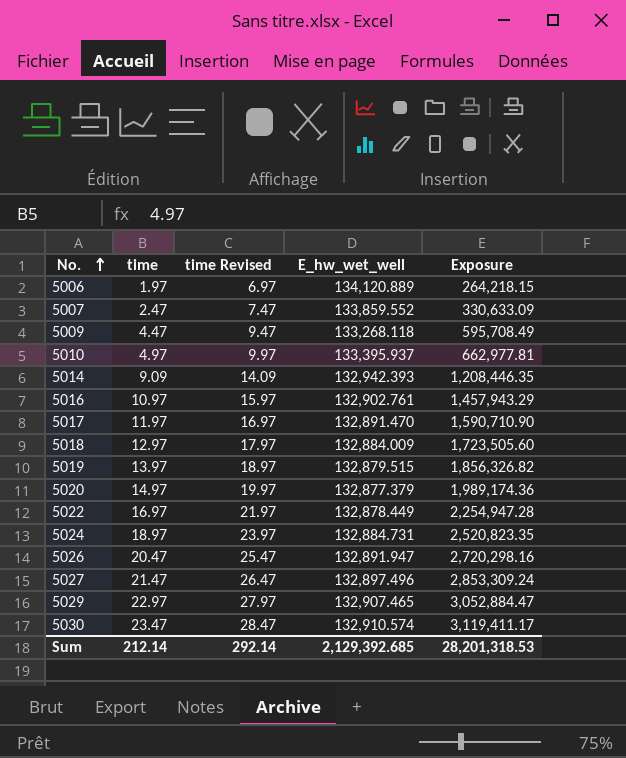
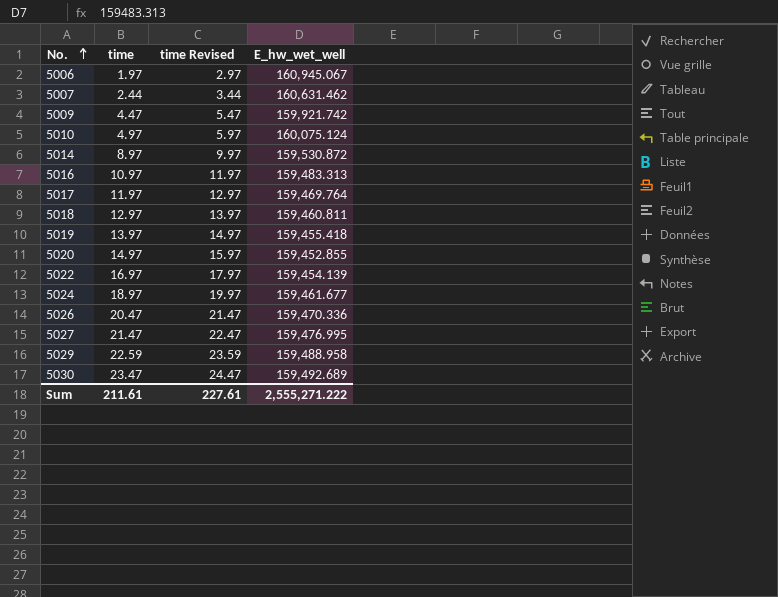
column Exposure | formula: [time] * [E_hw_wet_well] -> none
column time Revised | formula: [time] + 5 -> [time] + 1
5006 | E_hw_wet_well: 134,120.889 -> 160,945.067
5007 | time: 2.47 -> 2.44
5007 | E_hw_wet_well: 133,859.552 -> 160,631.462
5009 | E_hw_wet_well: 133,268.118 -> 159,921.742
5010 | E_hw_wet_well: 133,395.937 -> 160,075.124
5014 | time: 9.09 -> 8.97
5014 | E_hw_wet_well: 132,942.393 -> 159,530.872
5016 | E_hw_wet_well: 132,902.761 -> 159,483.313
5017 | E_hw_wet_well: 132,891.470 -> 159,469.764
5018 | E_hw_wet_well: 132,884.009 -> 159,460.811
5019 | E_hw_wet_well: 132,879.515 -> 159,455.418
5020 | E_hw_wet_well: 132,877.379 -> 159,452.855
5022 | E_hw_wet_well: 132,878.449 -> 159,454.139
5024 | E_hw_wet_well: 132,884.731 -> 159,461.677
5026 | E_hw_wet_well: 132,891.947 -> 159,470.336
5027 | E_hw_wet_well: 132,897.496 -> 159,476.995
5029 | time: 22.97 -> 22.59
5029 | E_hw_wet_well: 132,907.465 -> 159,488.958
5030 | E_hw_wet_well: 132,910.574 -> 159,492.689
Sum | time: 212.14 -> 211.61
Sum | time Revised: 292.14 -> 227.61
Sum | E_hw_wet_well: 2,129,392.685 -> 2,555,271.222

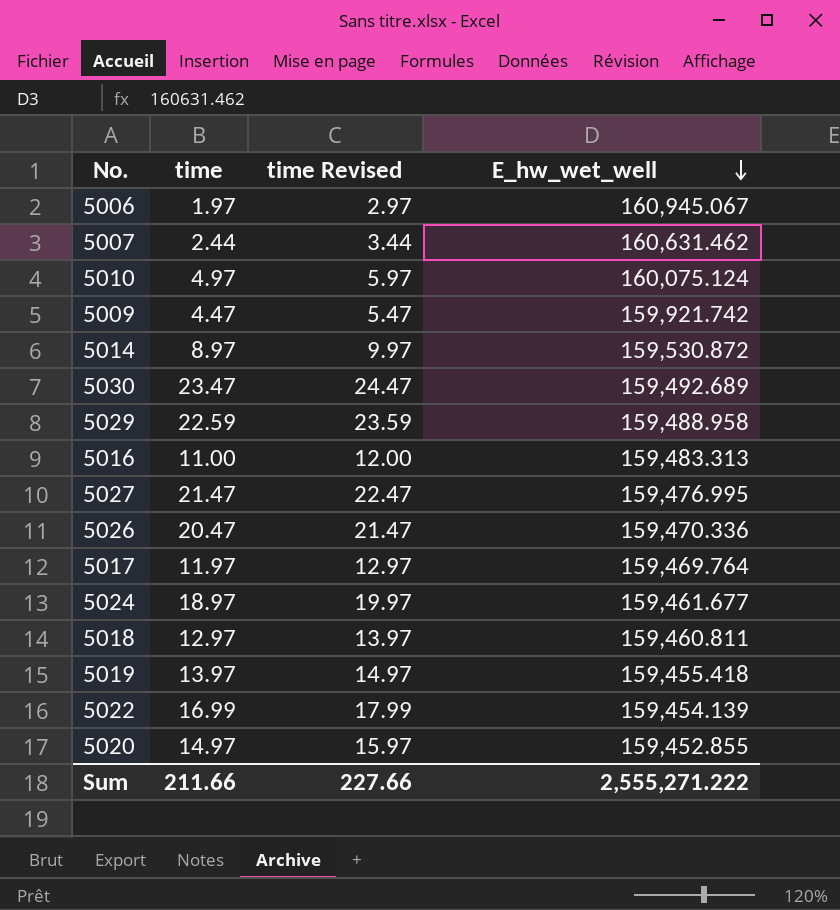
row order: No. ascending -> E_hw_wet_well descending
5016 | time: 10.97 -> 11.00
5016 | time Revised: 11.97 -> 12.00
5022 | time: 16.97 -> 16.99
5022 | time Revised: 17.97 -> 17.99
Sum | time: 211.61 -> 211.66
Sum | time Revised: 227.61 -> 227.66

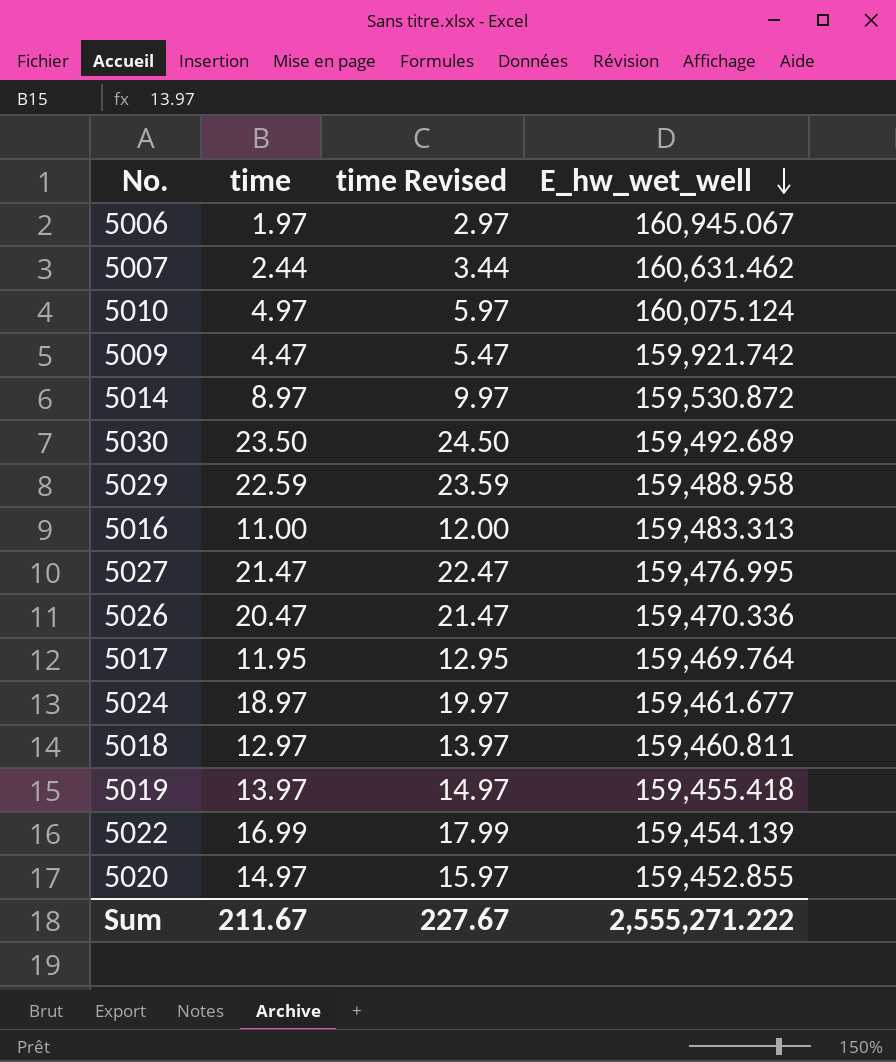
5030 | time: 23.47 -> 23.50
5030 | time Revised: 24.47 -> 24.50
5017 | time: 11.97 -> 11.95
5017 | time Revised: 12.97 -> 12.95
Sum | time: 211.66 -> 211.67
Sum | time Revised: 227.66 -> 227.67

